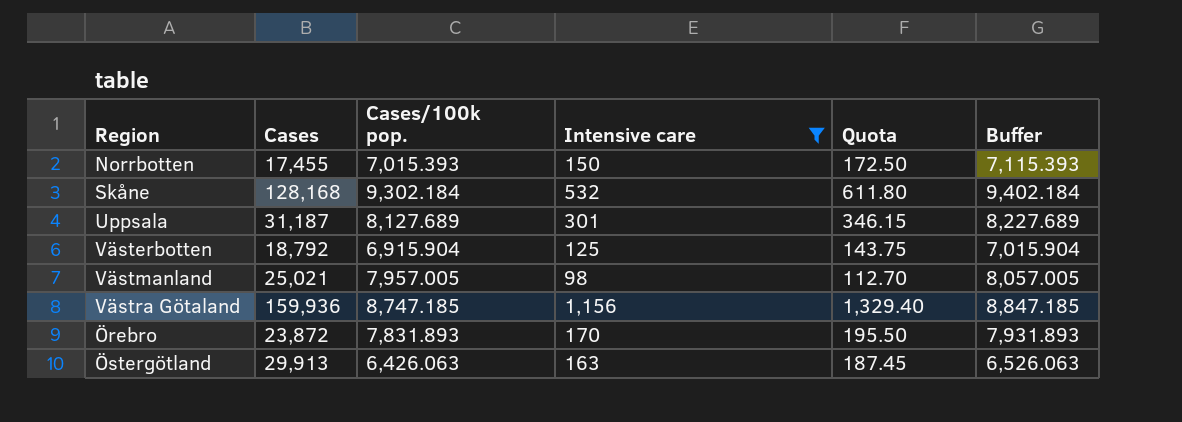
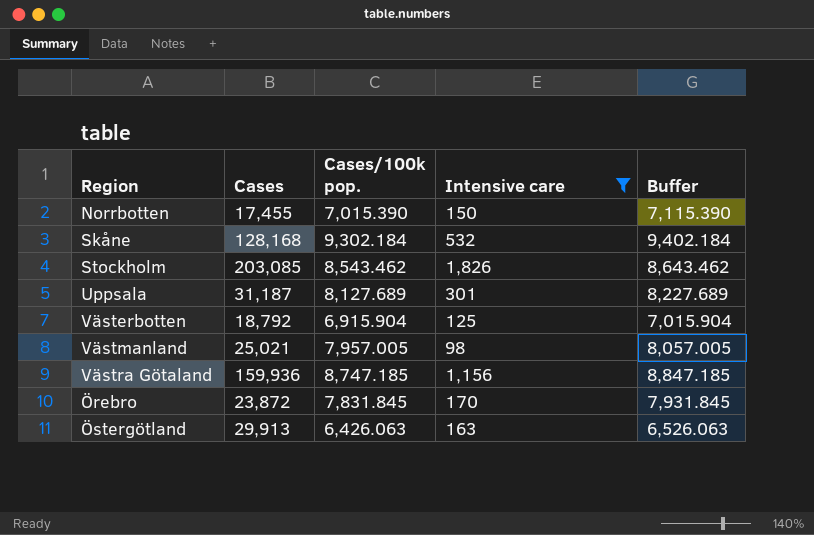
column Quota | formula: [Intensive care] * 1.15 -> none
Norrbotten | Cases/100k pop.: 7,015.393 -> 7,015.390
Norrbotten | Buffer: 7,115.393 -> 7,115.390
row Stockholm: none -> 203,085 | 8,543.462 | 1,826 | 8,643.462
Örebro | Cases/100k pop.: 7,831.893 -> 7,831.845
Örebro | Buffer: 7,931.893 -> 7,931.845

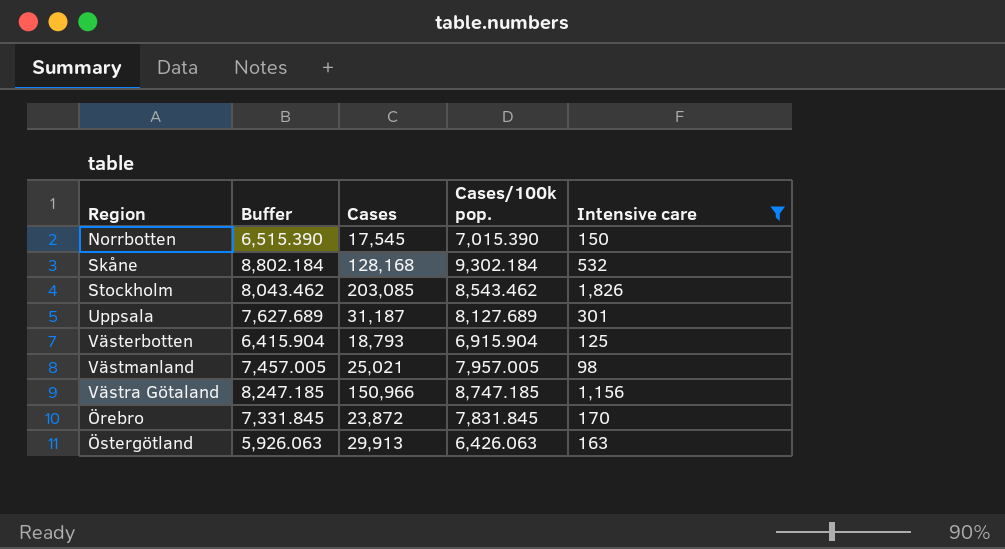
column Buffer | formula: [Cases/100k pop.] + 100 -> [Cases/100k pop.] - 500
column Buffer | position: 5 -> 2
Norrbotten | Cases: 17,455 -> 17,545
Västerbotten | Cases: 18,792 -> 18,793
Västra Götaland | Cases: 159,936 -> 150,966

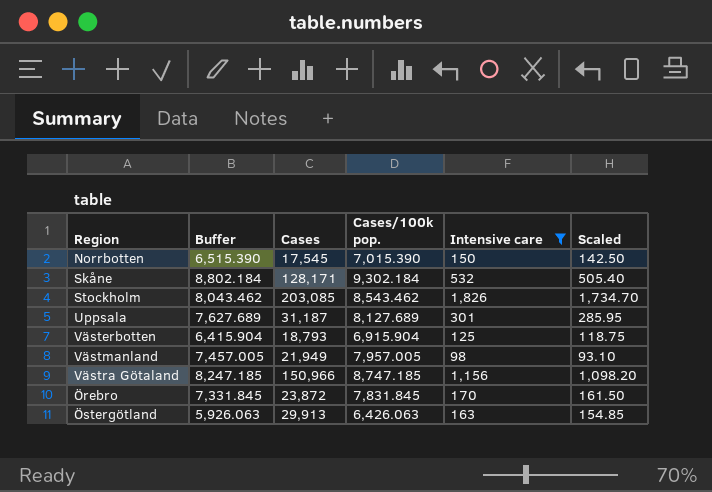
column Scaled | formula: none -> [Intensive care] * 0.95
Skåne | Cases: 128,168 -> 128,171
Västmanland | Cases: 25,021 -> 21,949

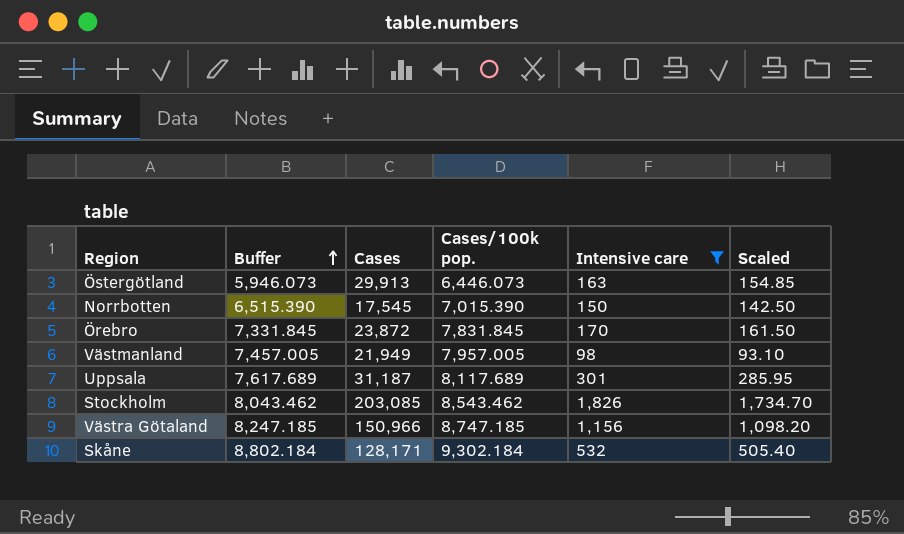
row order: none -> Buffer ascending
row Västerbotten: 6,415.904 | 18,793 | 6,915.904 | 125 | 118.75 -> none
Östergötland | Buffer: 5,926.063 -> 5,946.073
Östergötland | Cases/100k pop.: 6,426.063 -> 6,446.073
Uppsala | Buffer: 7,627.689 -> 7,617.689
Uppsala | Cases/100k pop.: 8,127.689 -> 8,117.689

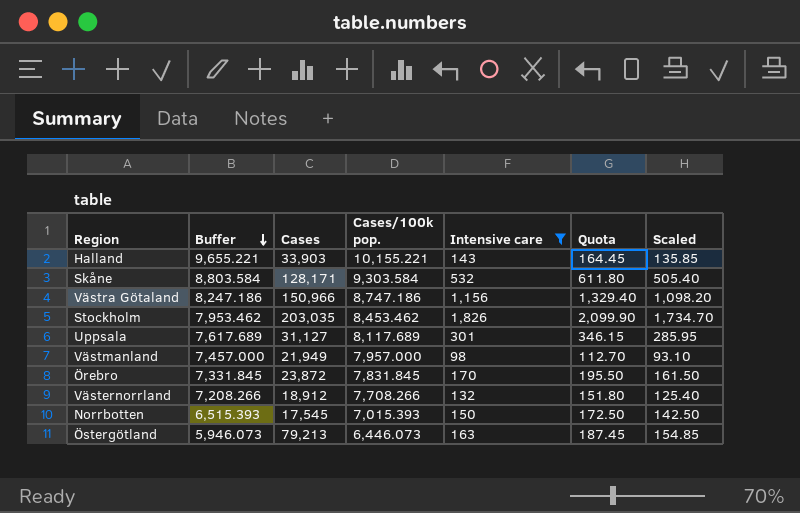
row order: Buffer ascending -> Buffer descending
column Quota | formula: none -> [Intensive care] * 1.15
row Halland: none -> 9,655.221 | 33,903 | 10,155.221 | 143 | 164.45 | 135.85
Skåne | Buffer: 8,802.184 -> 8,803.584
Skåne | Cases/100k pop.: 9,302.184 -> 9,303.584
Västra Götaland | Buffer: 8,247.185 -> 8,247.186
Västra Götaland | Cases/100k pop.: 8,747.185 -> 8,747.186
Stockholm | Buffer: 8,043.462 -> 7,953.462
Stockholm | Cases: 203,085 -> 203,035
Stockholm | Cases/100k pop.: 8,543.462 -> 8,453.462
Uppsala | Cases: 31,187 -> 31,127
Västmanland | Buffer: 7,457.005 -> 7,457.000
Västmanland | Cases/100k pop.: 7,957.005 -> 7,957.000
row Västernorrland: none -> 7,208.266 | 18,912 | 7,708.266 | 132 | 151.80 | 125.40
Norrbotten | Buffer: 6,515.390 -> 6,515.393
Norrbotten | Cases/100k pop.: 7,015.390 -> 7,015.393
Östergötland | Cases: 29,913 -> 79,213

